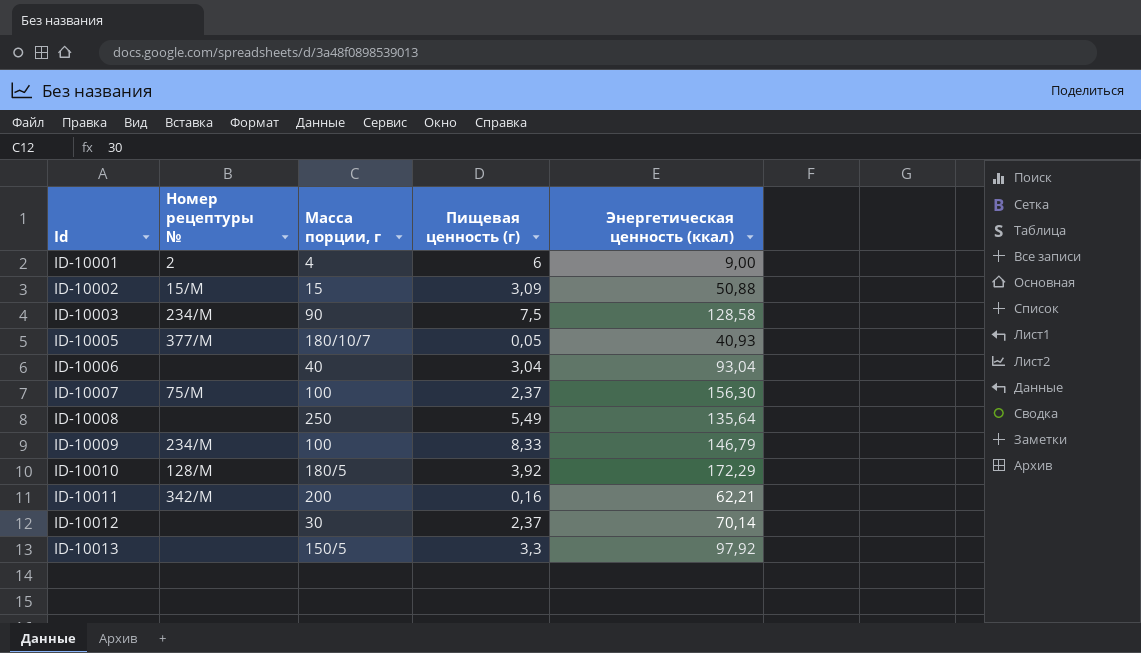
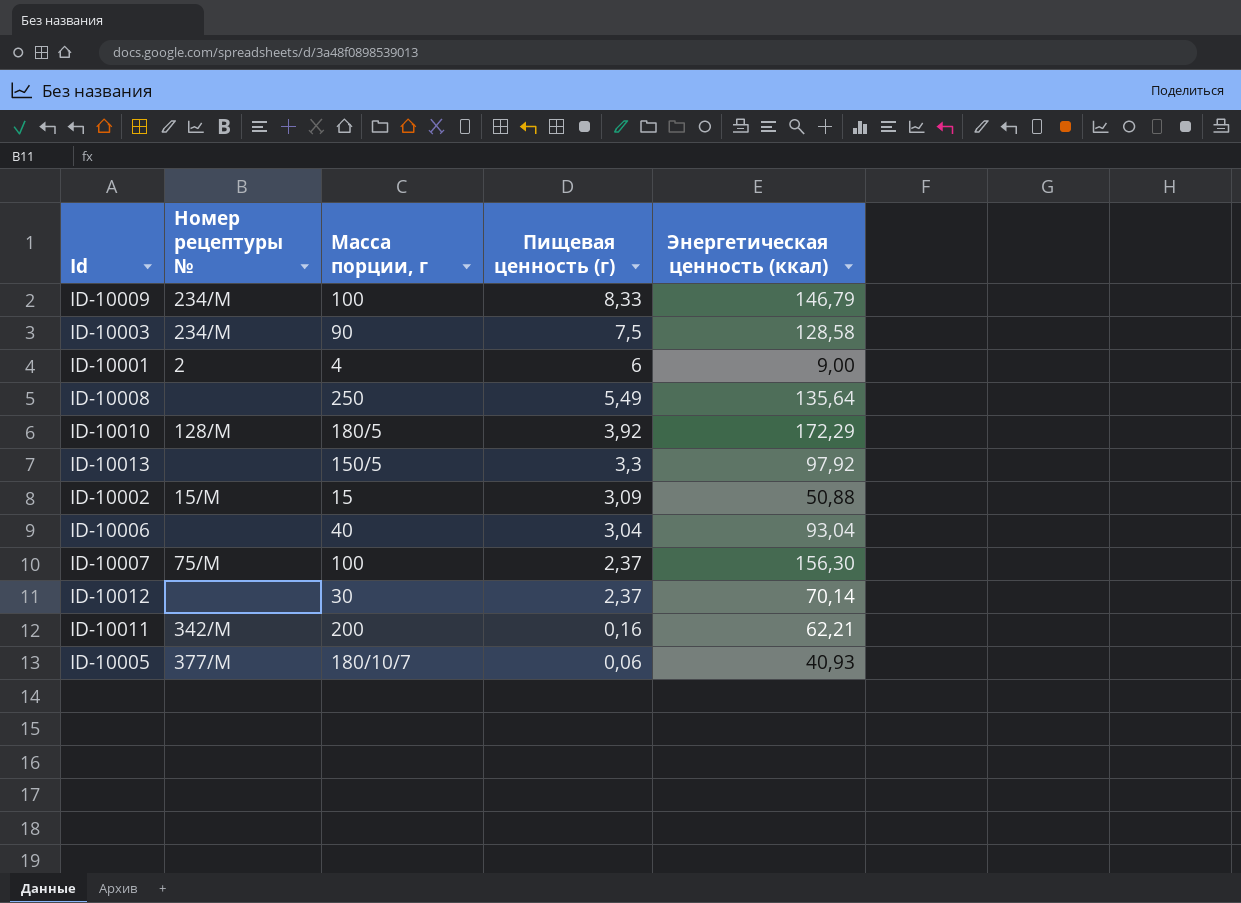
row order: Id ascending -> Пищевая ценность (г) descending
ID-10005 | Пищевая ценность (г): 0,05 -> 0,06

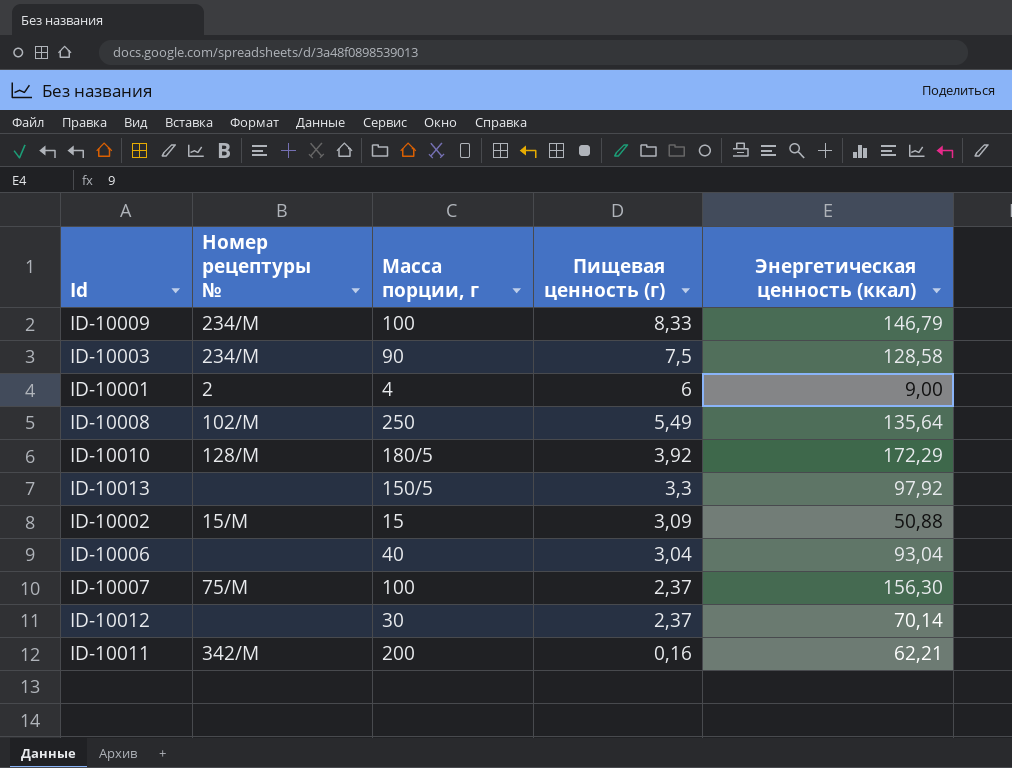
row ID-10005: 377/М | 180/10/7 | 0,06 | 40,93 -> none
ID-10008 | Номер рецептуры №: none -> 102/М

